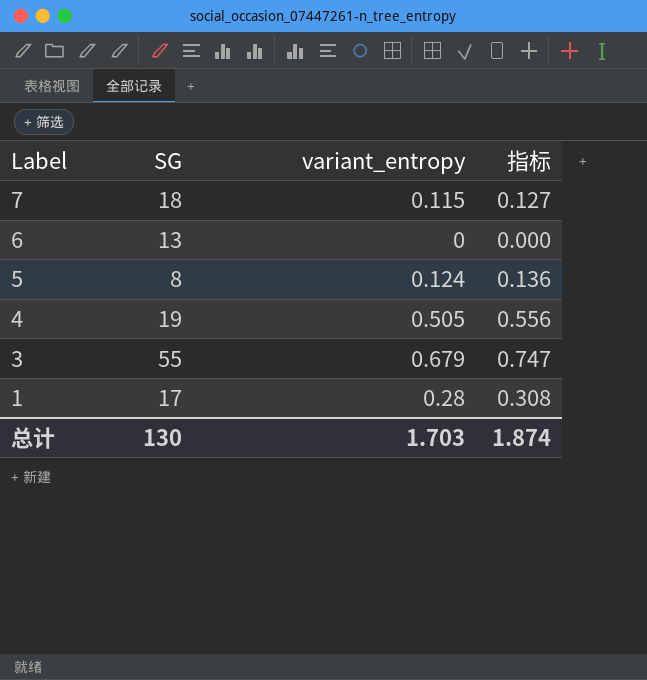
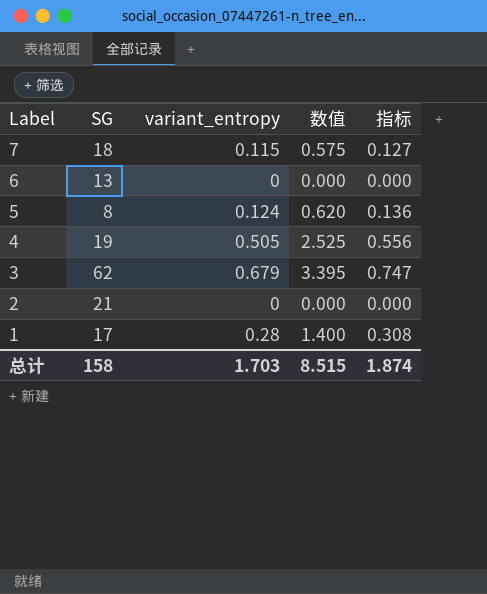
column 数值 | formula: none -> [variant_entropy] * 5
3 | SG: 55 -> 62
row 2: none -> 21 | 0 | 0.000 | 0.000
总计 | SG: 130 -> 158

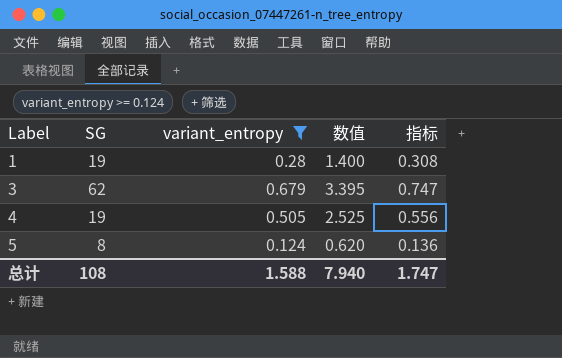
filter: none -> variant_entropy >= 0.124
row order: Label descending -> Label ascending
1 | SG: 17 -> 19
总计 | SG: 158 -> 108
总计 | variant_entropy: 1.703 -> 1.588
总计 | 数值: 8.515 -> 7.940
总计 | 指标: 1.874 -> 1.747

